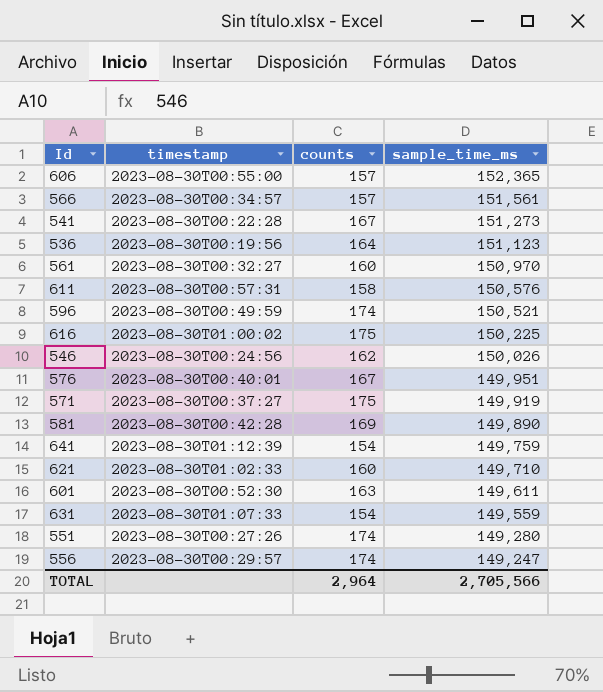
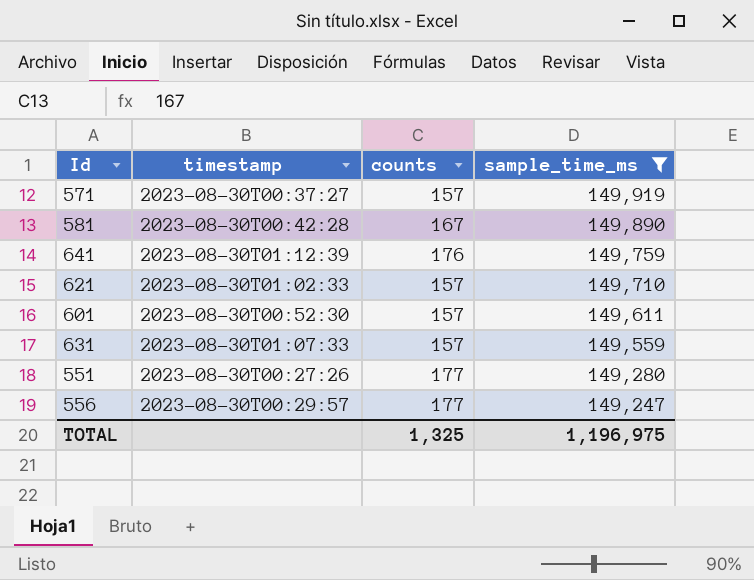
filter: none -> sample_time_ms <= 149,919
571 | counts: 175 -> 157
581 | counts: 169 -> 167
641 | counts: 154 -> 176
621 | counts: 160 -> 157
601 | counts: 163 -> 157
631 | counts: 154 -> 157
551 | counts: 174 -> 177
556 | counts: 174 -> 177
TOTAL | counts: 2,964 -> 1,325
TOTAL | sample_time_ms: 2,705,566 -> 1,196,975

